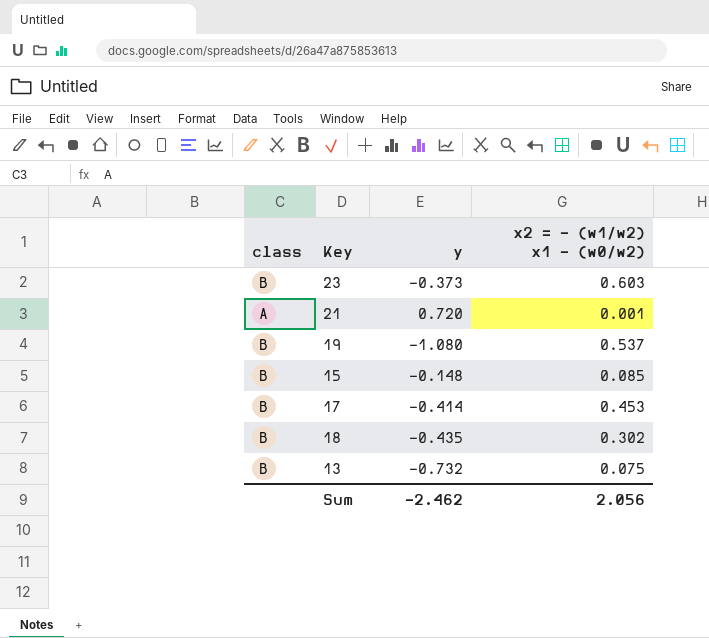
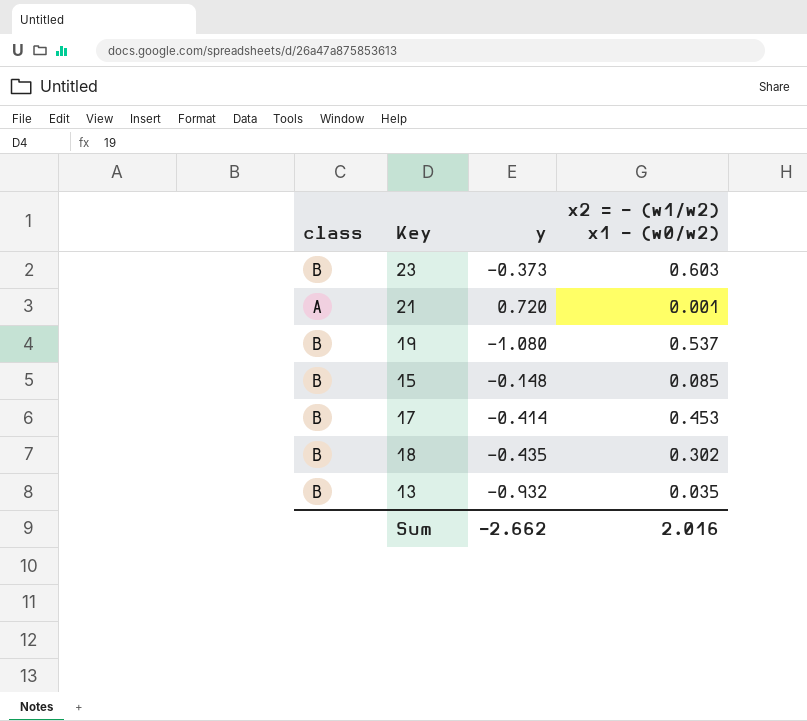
13 | y: -0.732 -> -0.932
13 | x2 = – (w1/w2) x1 – (w0/w2): 0.075 -> 0.035
Sum | y: -2.462 -> -2.662
Sum | x2 = – (w1/w2) x1 – (w0/w2): 2.056 -> 2.016

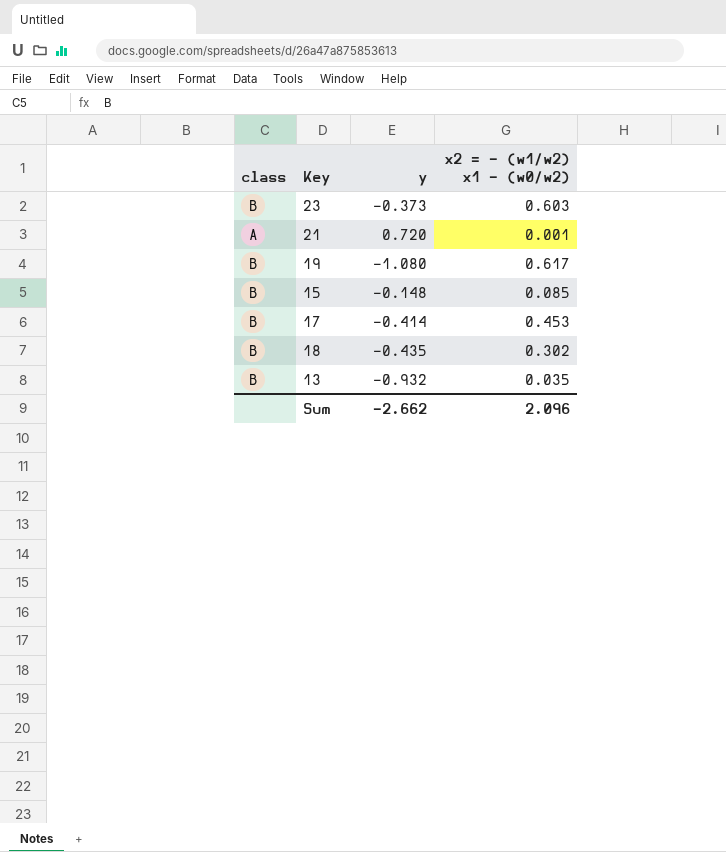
19 | x2 = – (w1/w2) x1 – (w0/w2): 0.537 -> 0.617
Sum | x2 = – (w1/w2) x1 – (w0/w2): 2.016 -> 2.096

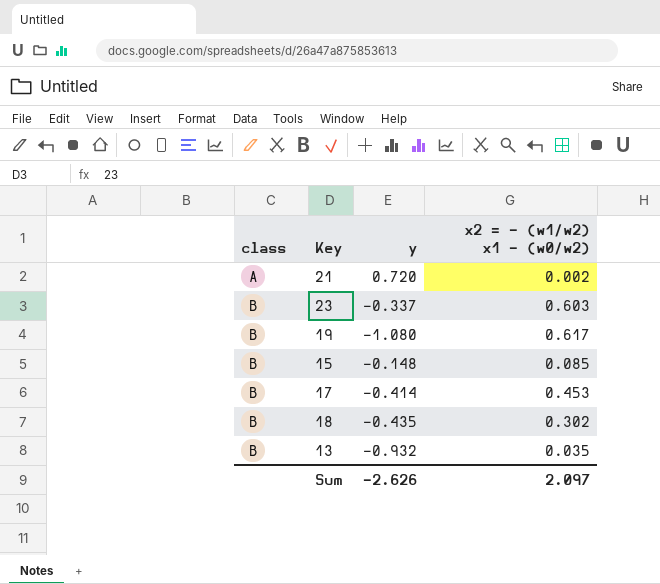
row order: none -> class ascending
21 | x2 = – (w1/w2) x1 – (w0/w2): 0.001 -> 0.002
23 | y: -0.373 -> -0.337
Sum | y: -2.662 -> -2.626
Sum | x2 = – (w1/w2) x1 – (w0/w2): 2.096 -> 2.097

